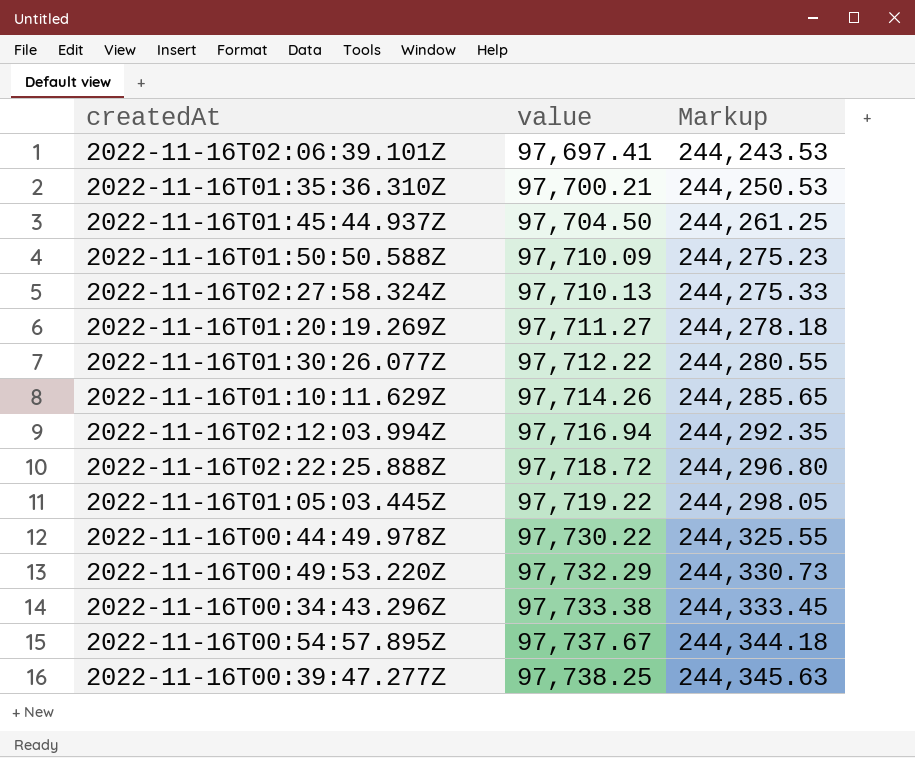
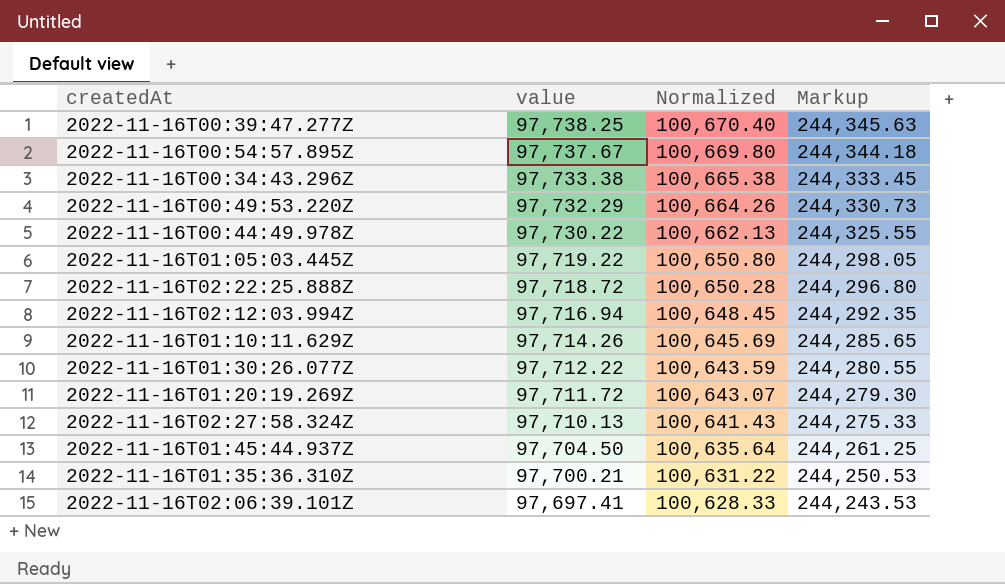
row order: value ascending -> value descending
column Normalized | formula: none -> [value] * 1.03
row 2022-11-16T01:50:50.588Z: 97,710.09 | 244,275.23 -> none
2022-11-16T01:20:19.269Z | value: 97,711.27 -> 97,711.72
2022-11-16T01:20:19.269Z | Markup: 244,278.18 -> 244,279.30

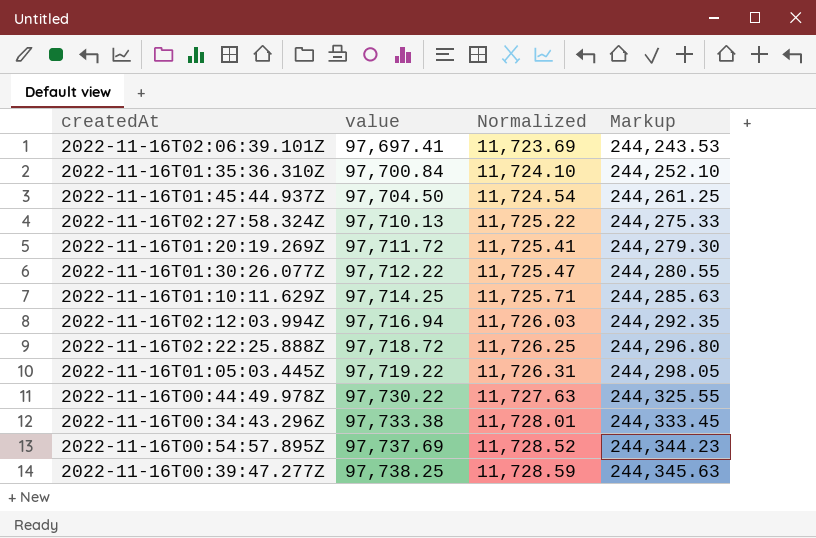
row order: value descending -> value ascending
column Normalized | formula: [value] * 1.03 -> [value] * 0.12
row 2022-11-16T00:49:53.220Z: 97,732.29 | 100,664.26 | 244,330.73 -> none
2022-11-16T01:35:36.310Z | value: 97,700.21 -> 97,700.84
2022-11-16T01:35:36.310Z | Markup: 244,250.53 -> 244,252.10
2022-11-16T01:10:11.629Z | value: 97,714.26 -> 97,714.25
2022-11-16T01:10:11.629Z | Markup: 244,285.65 -> 244,285.63
2022-11-16T00:54:57.895Z | value: 97,737.67 -> 97,737.69
2022-11-16T00:54:57.895Z | Markup: 244,344.18 -> 244,344.23

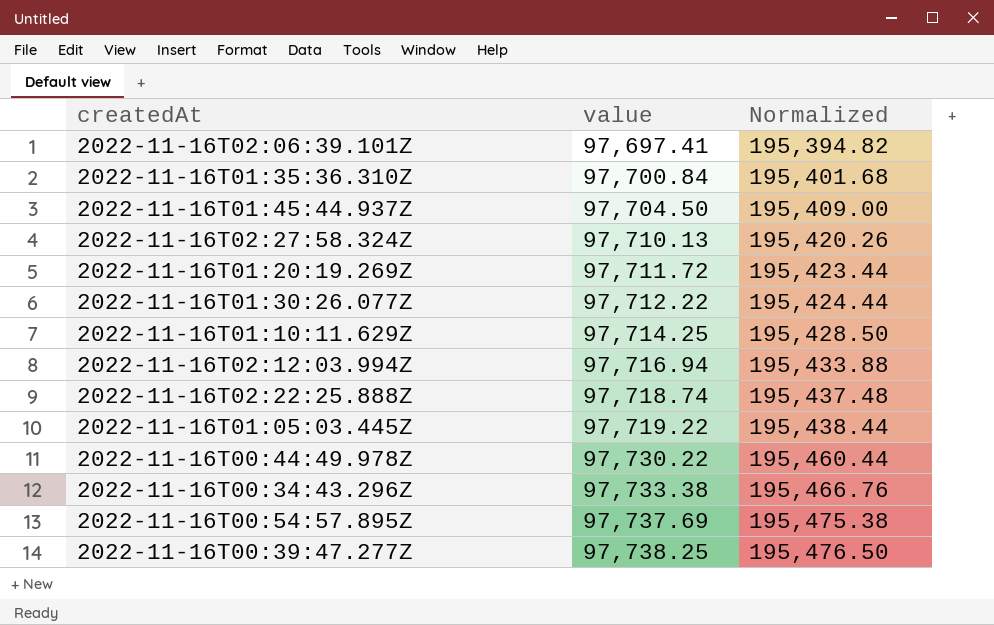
column Markup | formula: [value] * 2.5 -> none
column Normalized | formula: [value] * 0.12 -> [value] * 2
2022-11-16T02:22:25.888Z | value: 97,718.72 -> 97,718.74

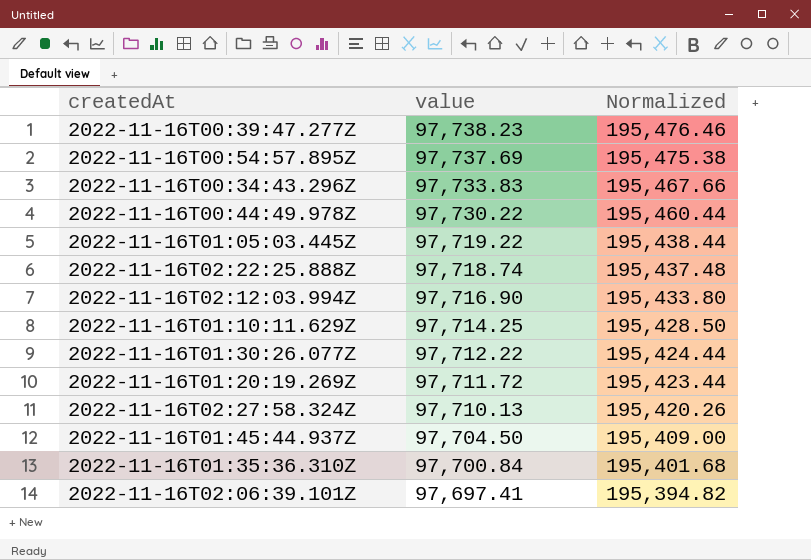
row order: value ascending -> value descending
2022-11-16T00:39:47.277Z | value: 97,738.25 -> 97,738.23
2022-11-16T00:39:47.277Z | Normalized: 195,476.50 -> 195,476.46
2022-11-16T00:34:43.296Z | value: 97,733.38 -> 97,733.83
2022-11-16T00:34:43.296Z | Normalized: 195,466.76 -> 195,467.66
2022-11-16T02:12:03.994Z | value: 97,716.94 -> 97,716.90
2022-11-16T02:12:03.994Z | Normalized: 195,433.88 -> 195,433.80

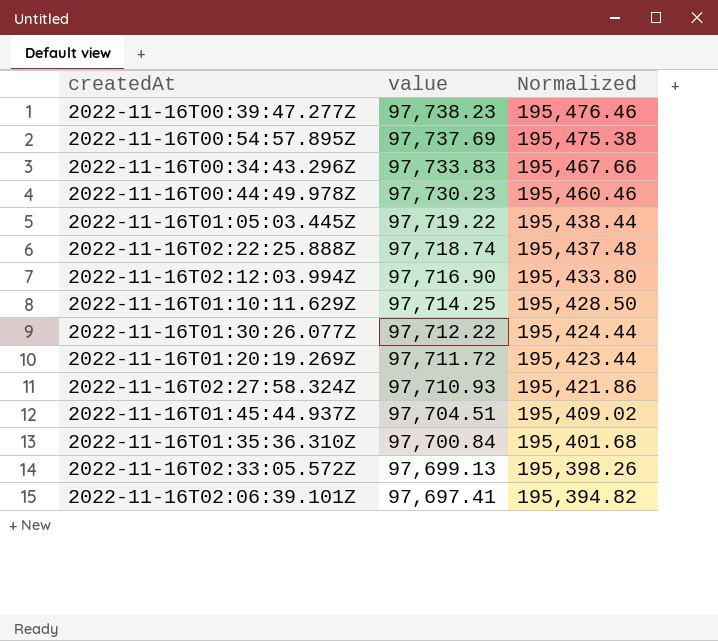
2022-11-16T00:44:49.978Z | value: 97,730.22 -> 97,730.23
2022-11-16T00:44:49.978Z | Normalized: 195,460.44 -> 195,460.46
2022-11-16T02:27:58.324Z | value: 97,710.13 -> 97,710.93
2022-11-16T02:27:58.324Z | Normalized: 195,420.26 -> 195,421.86
2022-11-16T01:45:44.937Z | value: 97,704.50 -> 97,704.51
2022-11-16T01:45:44.937Z | Normalized: 195,409.00 -> 195,409.02
row 2022-11-16T02:33:05.572Z: none -> 97,699.13 | 195,398.26

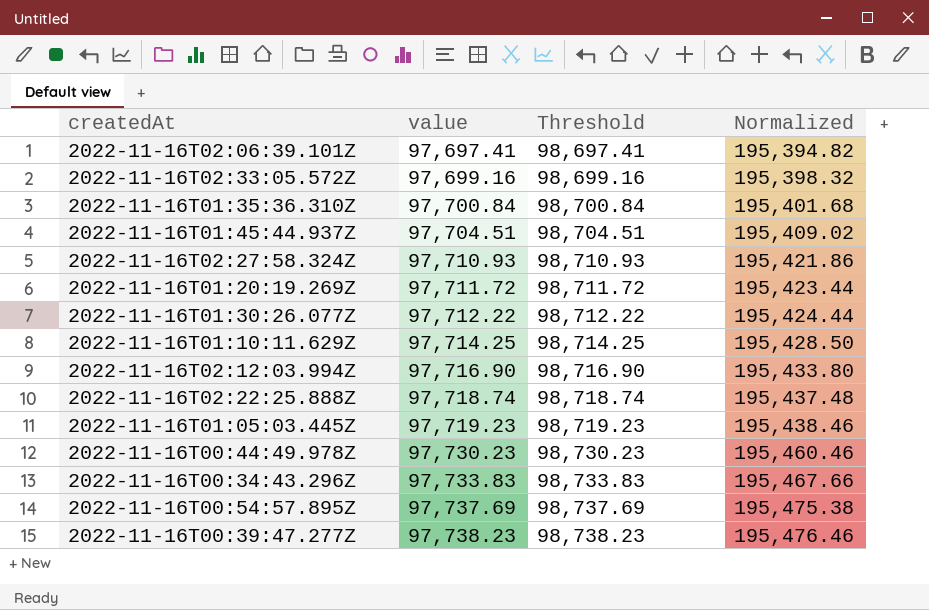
row order: value descending -> value ascending
column Threshold | formula: none -> [value] + 1000
2022-11-16T02:33:05.572Z | value: 97,699.13 -> 97,699.16
2022-11-16T02:33:05.572Z | Normalized: 195,398.26 -> 195,398.32
2022-11-16T01:05:03.445Z | value: 97,719.22 -> 97,719.23
2022-11-16T01:05:03.445Z | Normalized: 195,438.44 -> 195,438.46

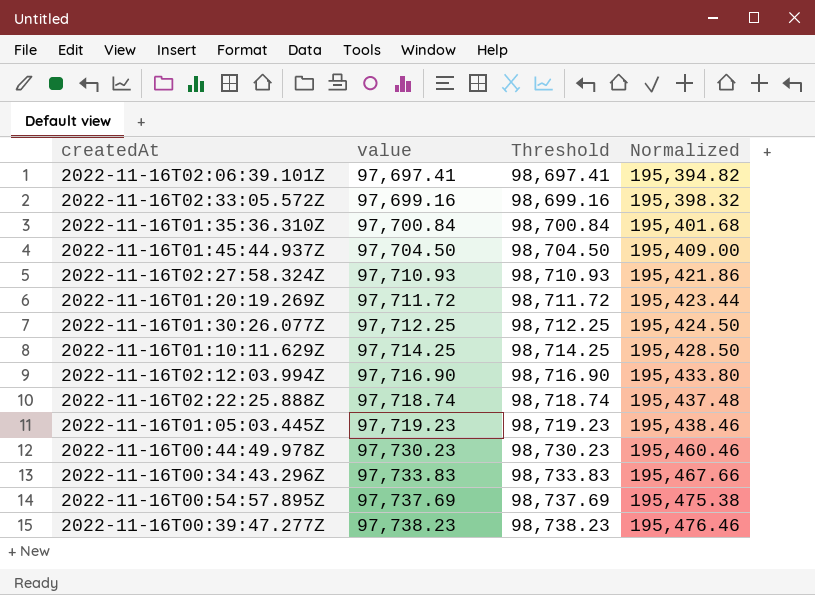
2022-11-16T01:45:44.937Z | value: 97,704.51 -> 97,704.50
2022-11-16T01:45:44.937Z | Threshold: 98,704.51 -> 98,704.50
2022-11-16T01:45:44.937Z | Normalized: 195,409.02 -> 195,409.00
2022-11-16T01:30:26.077Z | value: 97,712.22 -> 97,712.25
2022-11-16T01:30:26.077Z | Threshold: 98,712.22 -> 98,712.25
2022-11-16T01:30:26.077Z | Normalized: 195,424.44 -> 195,424.50

